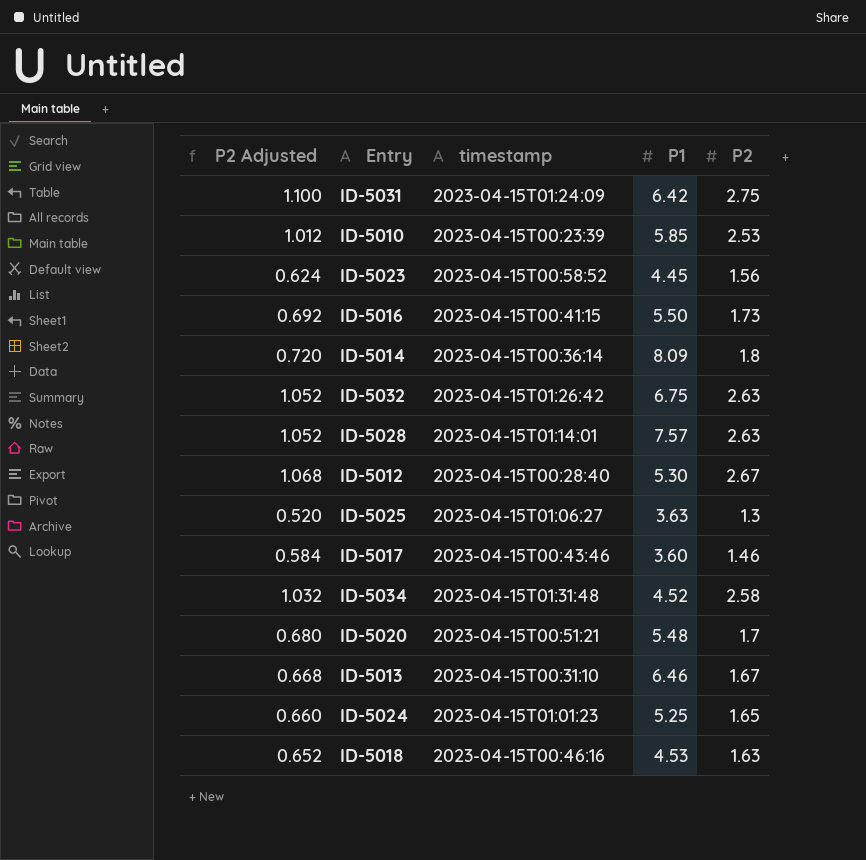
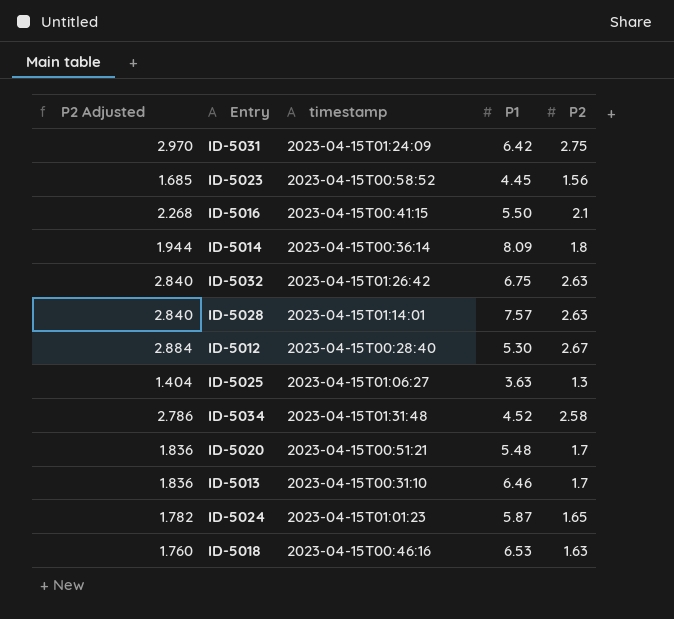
column P2 Adjusted | formula: [P2] * 0.4 -> [P2] * 1.08
row ID-5010: 1.012 | 2023-04-15T00:23:39 | 5.85 | 2.53 -> none
row ID-5017: 0.584 | 2023-04-15T00:43:46 | 3.60 | 1.46 -> none
ID-5016 | P2: 1.73 -> 2.1
ID-5013 | P2: 1.67 -> 1.7
ID-5024 | P1: 5.25 -> 5.87
ID-5018 | P1: 4.53 -> 6.53

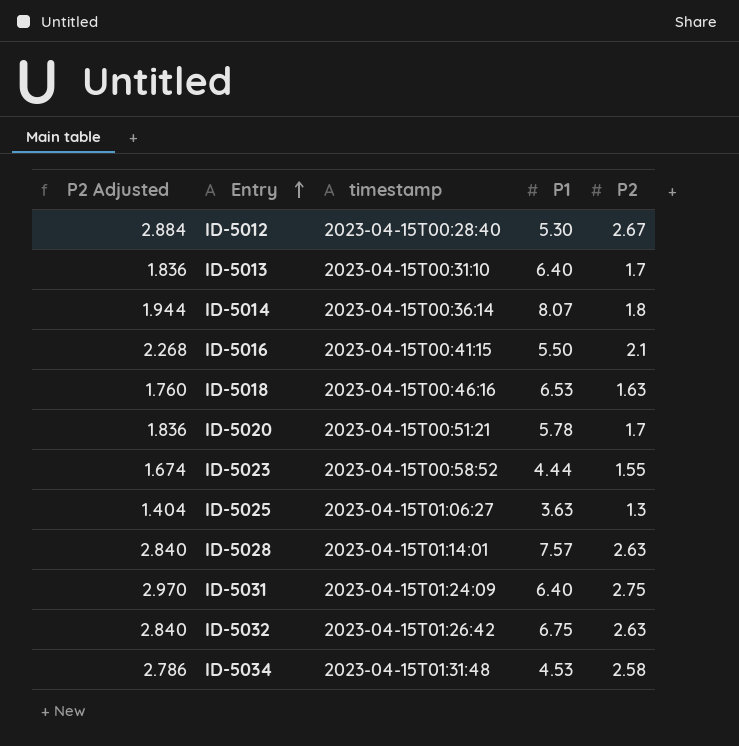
row order: none -> Entry ascending
row ID-5024: 1.782 | 2023-04-15T01:01:23 | 5.87 | 1.65 -> none
ID-5013 | P1: 6.46 -> 6.40
ID-5014 | P1: 8.09 -> 8.07
ID-5020 | P1: 5.48 -> 5.78
ID-5023 | P2 Adjusted: 1.685 -> 1.674
ID-5023 | P1: 4.45 -> 4.44
ID-5023 | P2: 1.56 -> 1.55
ID-5031 | P1: 6.42 -> 6.40
ID-5034 | P1: 4.52 -> 4.53

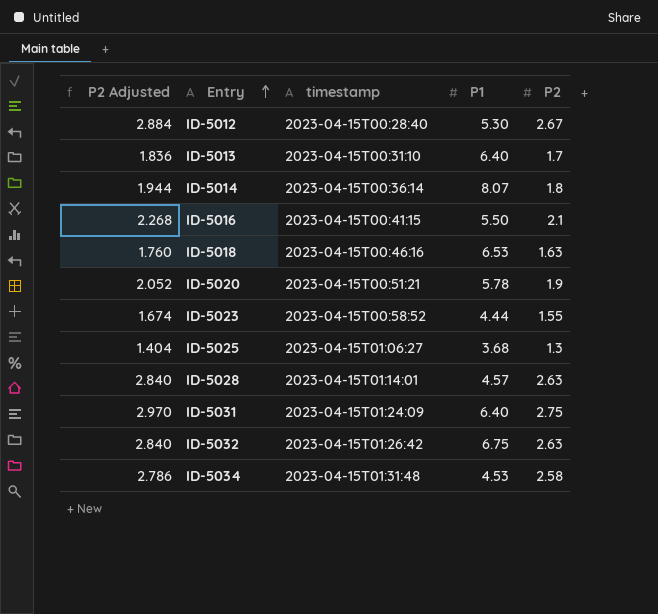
ID-5020 | P2 Adjusted: 1.836 -> 2.052
ID-5020 | P2: 1.7 -> 1.9
ID-5025 | P1: 3.63 -> 3.68
ID-5028 | P1: 7.57 -> 4.57

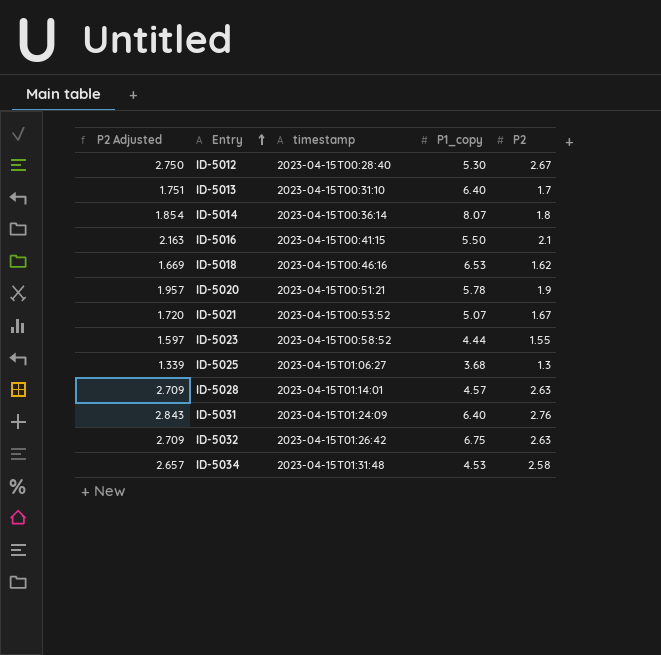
column P2 Adjusted | formula: [P2] * 1.08 -> [P2] * 1.03
column name: P1 -> P1_copy
ID-5018 | P2: 1.63 -> 1.62
row ID-5021: none -> 1.720 | 2023-04-15T00:53:52 | 5.07 | 1.67
ID-5031 | P2: 2.75 -> 2.76

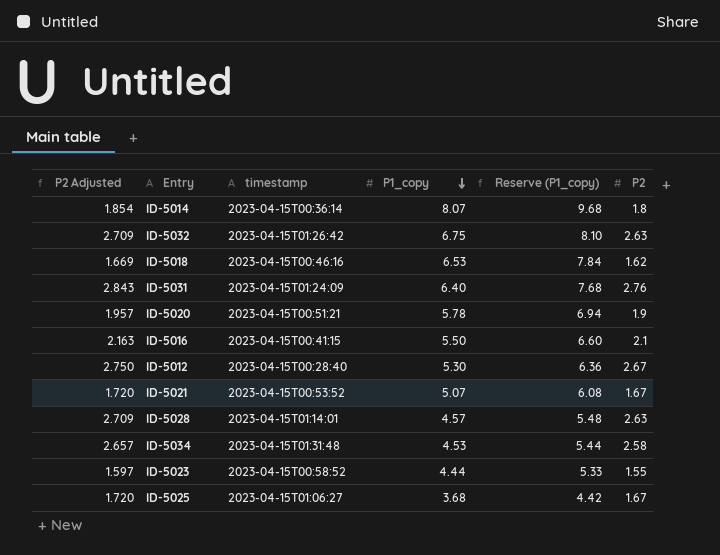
row order: Entry ascending -> P1_copy descending
column Reserve (P1_copy) | formula: none -> [P1_copy] * 1.2
row ID-5013: 1.751 | 2023-04-15T00:31:10 | 6.40 | 1.7 -> none
ID-5025 | P2 Adjusted: 1.339 -> 1.720
ID-5025 | P2: 1.3 -> 1.67

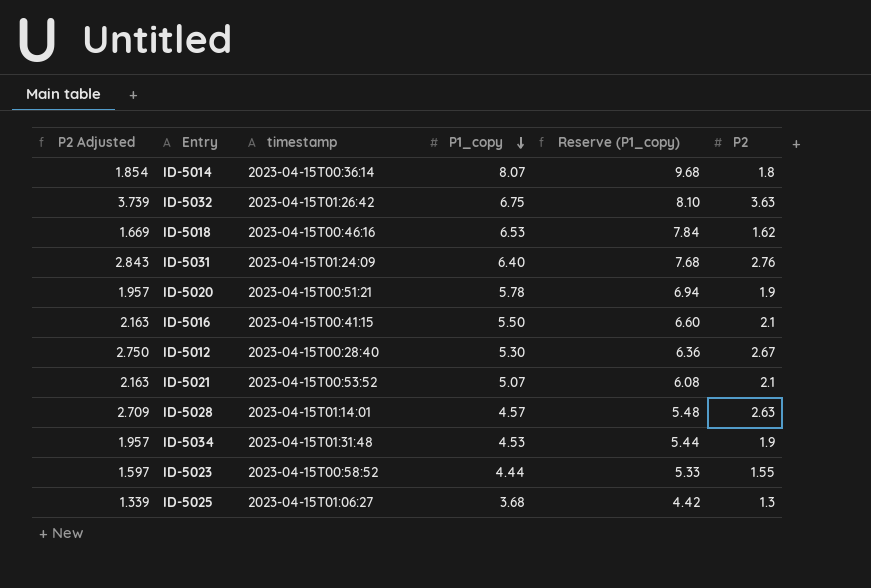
ID-5032 | P2 Adjusted: 2.709 -> 3.739
ID-5032 | P2: 2.63 -> 3.63
ID-5021 | P2 Adjusted: 1.720 -> 2.163
ID-5021 | P2: 1.67 -> 2.1
ID-5034 | P2 Adjusted: 2.657 -> 1.957
ID-5034 | P2: 2.58 -> 1.9
ID-5025 | P2 Adjusted: 1.720 -> 1.339
ID-5025 | P2: 1.67 -> 1.3

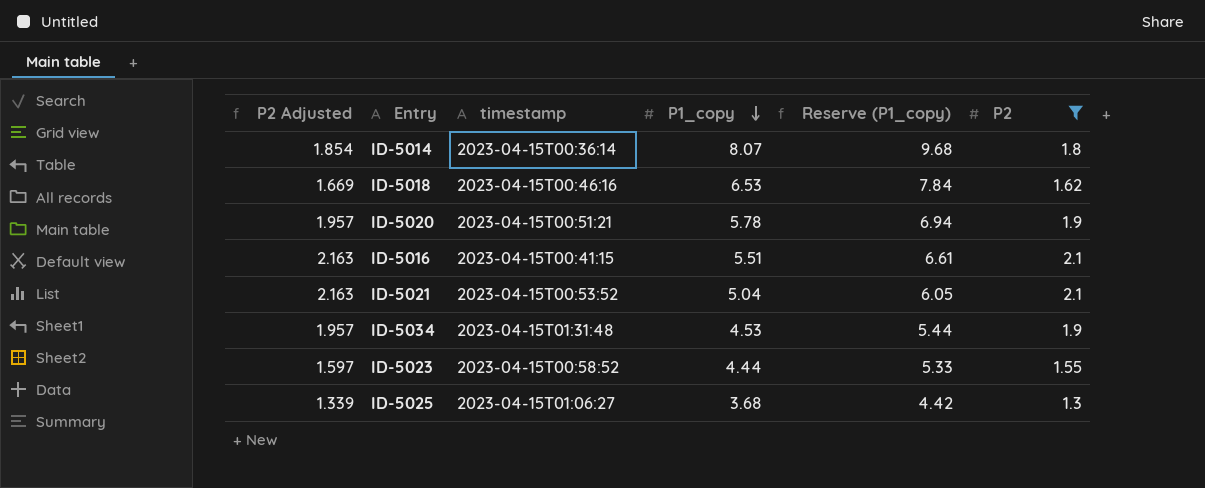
filter: none -> P2 <= 2.1
ID-5016 | P1_copy: 5.50 -> 5.51
ID-5016 | Reserve (P1_copy): 6.60 -> 6.61
ID-5021 | P1_copy: 5.07 -> 5.04
ID-5021 | Reserve (P1_copy): 6.08 -> 6.05

